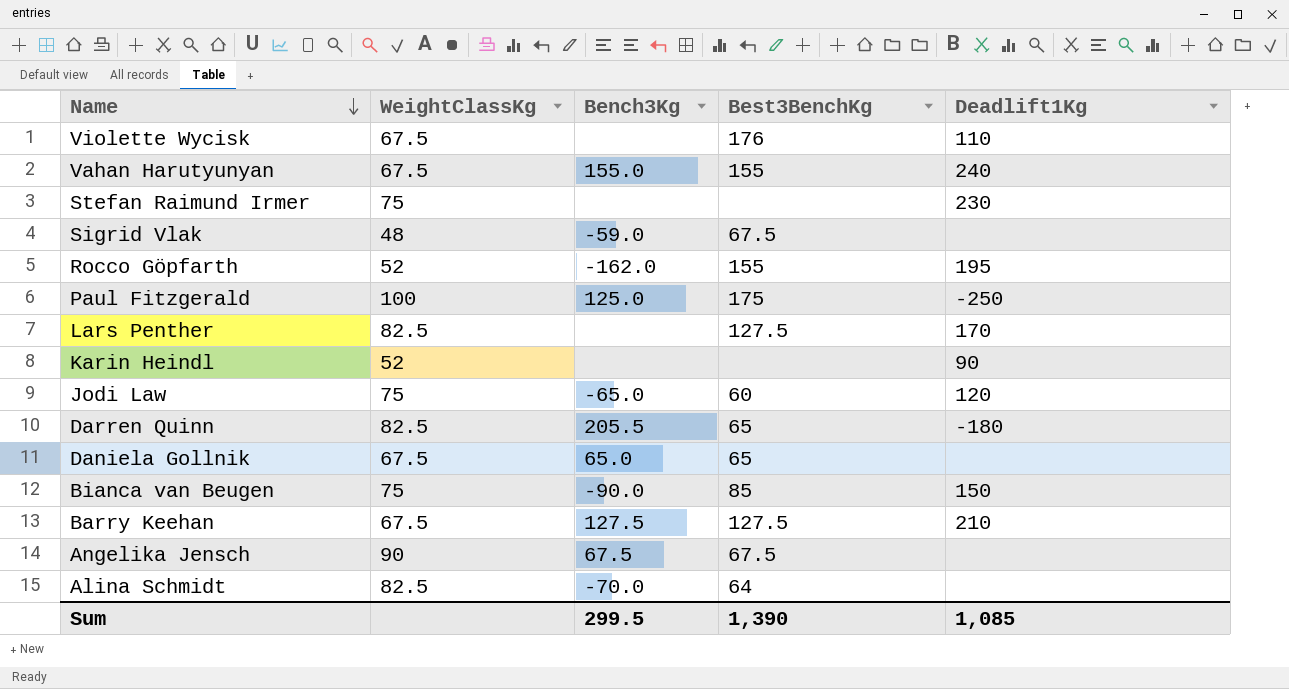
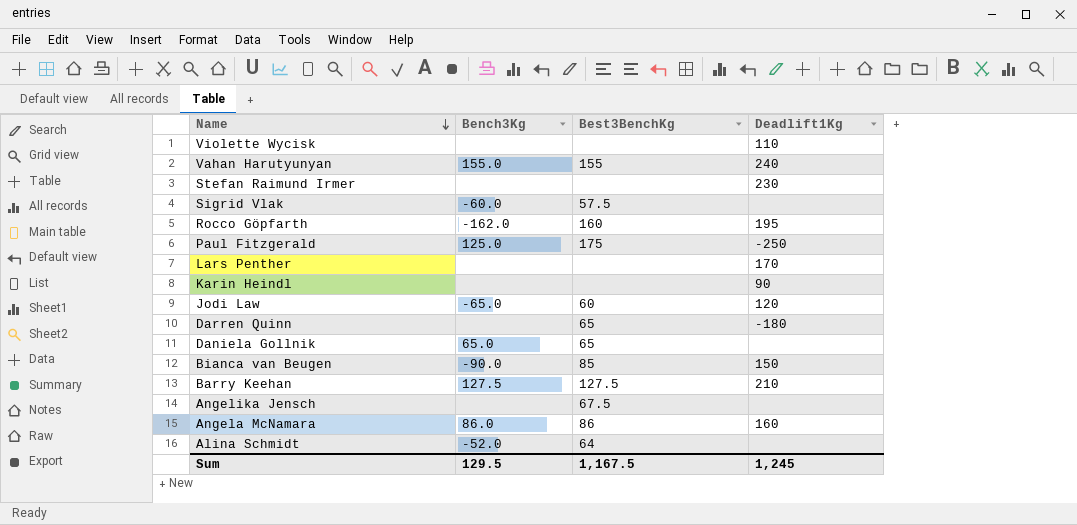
column WeightClassKg | position: 2 -> none
Violette Wycisk | Best3BenchKg: 176 -> none
Sigrid Vlak | Bench3Kg: -59.0 -> -60.0
Sigrid Vlak | Best3BenchKg: 67.5 -> 57.5
Rocco Göpfarth | Best3BenchKg: 155 -> 160
Lars Penther | Best3BenchKg: 127.5 -> none
Darren Quinn | Bench3Kg: 205.5 -> none
Angelika Jensch | Bench3Kg: 67.5 -> none
row Angela McNamara: none -> 86.0 | 86 | 160
Alina Schmidt | Bench3Kg: -70.0 -> -52.0
Sum | Bench3Kg: 299.5 -> 129.5
Sum | Best3BenchKg: 1,390 -> 1,167.5
Sum | Deadlift1Kg: 1,085 -> 1,245

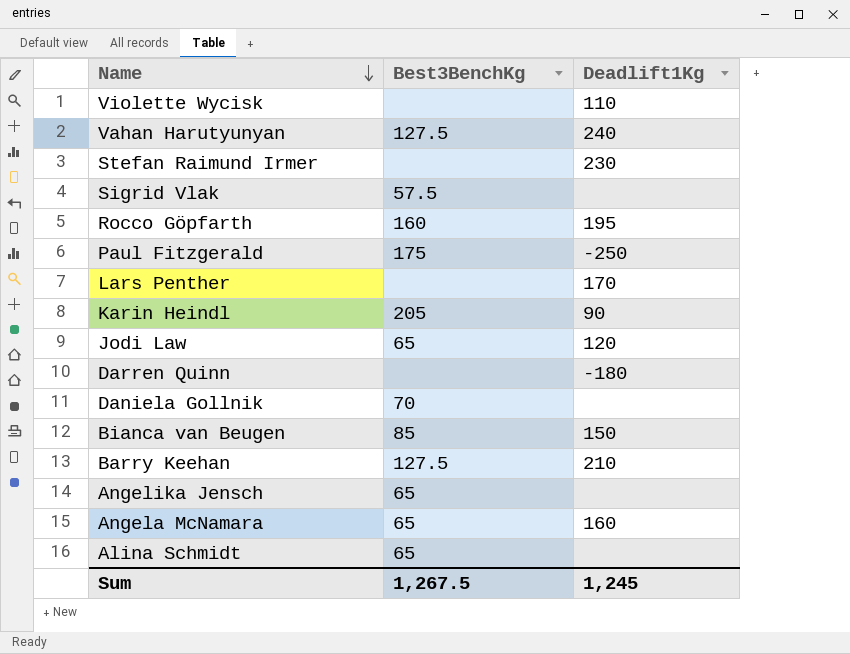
column Bench3Kg | position: 2 -> none
Vahan Harutyunyan | Best3BenchKg: 155 -> 127.5
Karin Heindl | Best3BenchKg: none -> 205
Jodi Law | Best3BenchKg: 60 -> 65
Darren Quinn | Best3BenchKg: 65 -> none
Daniela Gollnik | Best3BenchKg: 65 -> 70
Angelika Jensch | Best3BenchKg: 67.5 -> 65
Angela McNamara | Best3BenchKg: 86 -> 65
Alina Schmidt | Best3BenchKg: 64 -> 65
Sum | Best3BenchKg: 1,167.5 -> 1,267.5

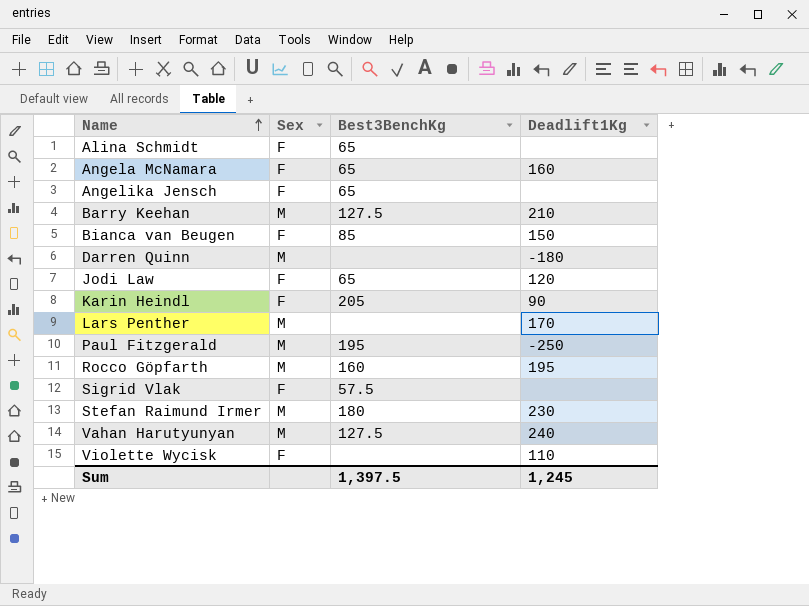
row order: Name descending -> Name ascending
column Sex | position: none -> 2
row Daniela Gollnik: 70 | none -> none
Paul Fitzgerald | Best3BenchKg: 175 -> 195
Stefan Raimund Irmer | Best3BenchKg: none -> 180
Sum | Best3BenchKg: 1,267.5 -> 1,397.5

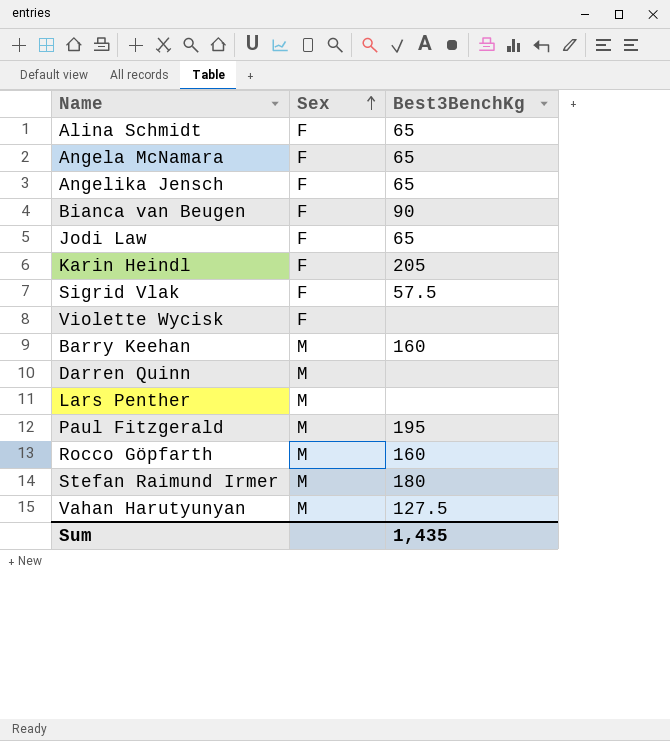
row order: Name ascending -> Sex ascending
column Deadlift1Kg | position: 4 -> none
Bianca van Beugen | Best3BenchKg: 85 -> 90
Barry Keehan | Best3BenchKg: 127.5 -> 160
Sum | Best3BenchKg: 1,397.5 -> 1,435

